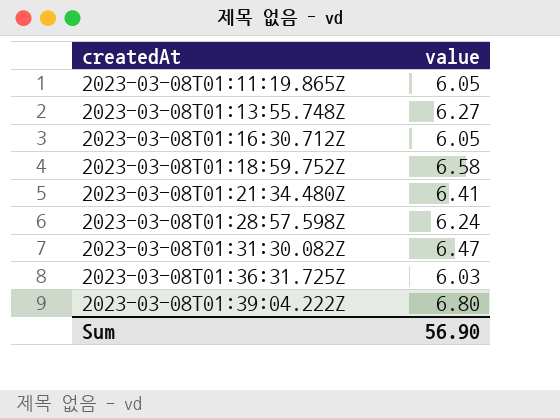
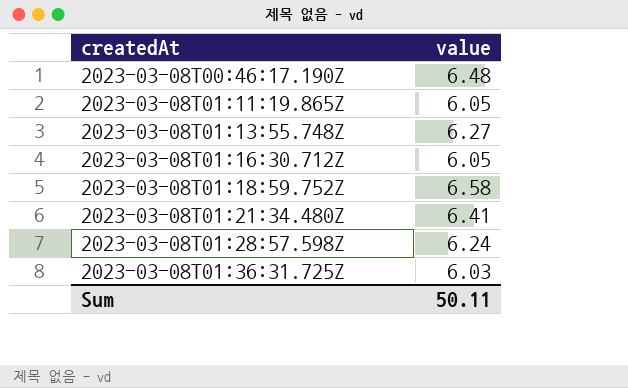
row 2023-03-08T01:31:30.082Z: 6.47 -> none
row 2023-03-08T01:39:04.222Z: 6.80 -> none
row 2023-03-08T00:46:17.190Z: none -> 6.48
Sum | value: 56.90 -> 50.11

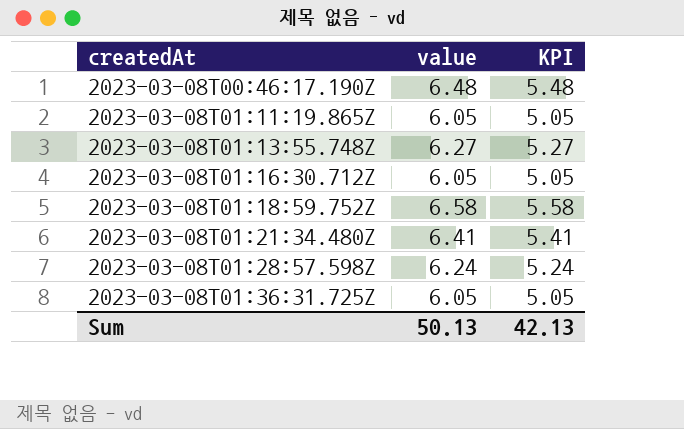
column KPI | formula: none -> [value] - 1
2023-03-08T01:36:31.725Z | value: 6.03 -> 6.05
Sum | value: 50.11 -> 50.13

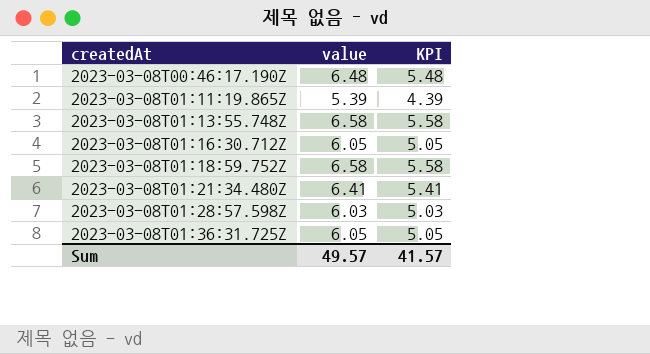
2023-03-08T01:11:19.865Z | value: 6.05 -> 5.39
2023-03-08T01:11:19.865Z | KPI: 5.05 -> 4.39
2023-03-08T01:13:55.748Z | value: 6.27 -> 6.58
2023-03-08T01:13:55.748Z | KPI: 5.27 -> 5.58
2023-03-08T01:28:57.598Z | value: 6.24 -> 6.03
2023-03-08T01:28:57.598Z | KPI: 5.24 -> 5.03
Sum | value: 50.13 -> 49.57
Sum | KPI: 42.13 -> 41.57

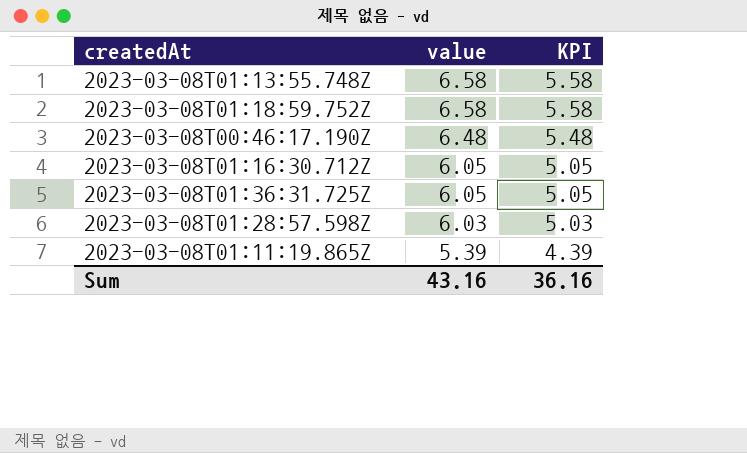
row order: createdAt ascending -> value descending
row 2023-03-08T01:21:34.480Z: 6.41 | 5.41 -> none
Sum | value: 49.57 -> 43.16
Sum | KPI: 41.57 -> 36.16

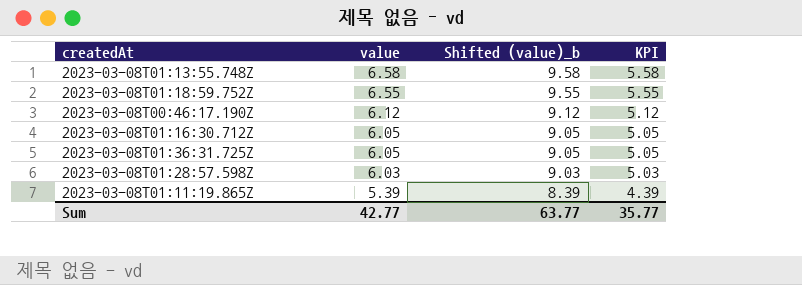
column Shifted (value)_b | formula: none -> [value] + 3
2023-03-08T01:18:59.752Z | value: 6.58 -> 6.55
2023-03-08T01:18:59.752Z | KPI: 5.58 -> 5.55
2023-03-08T00:46:17.190Z | value: 6.48 -> 6.12
2023-03-08T00:46:17.190Z | KPI: 5.48 -> 5.12
Sum | value: 43.16 -> 42.77
Sum | KPI: 36.16 -> 35.77

